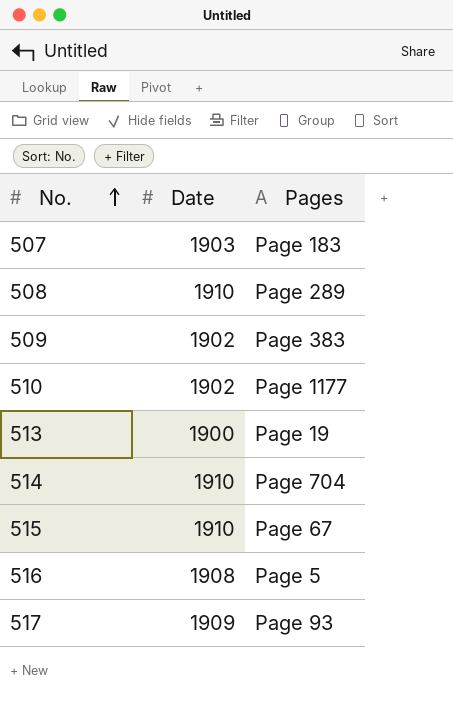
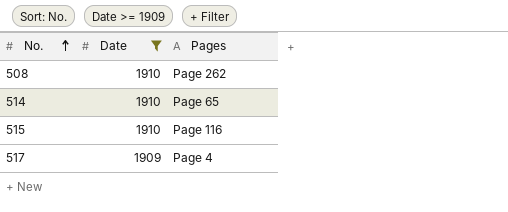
filter: none -> Date >= 1909
508 | Pages: Page 289 -> Page 262
514 | Pages: Page 704 -> Page 65
515 | Pages: Page 67 -> Page 116
517 | Pages: Page 93 -> Page 4

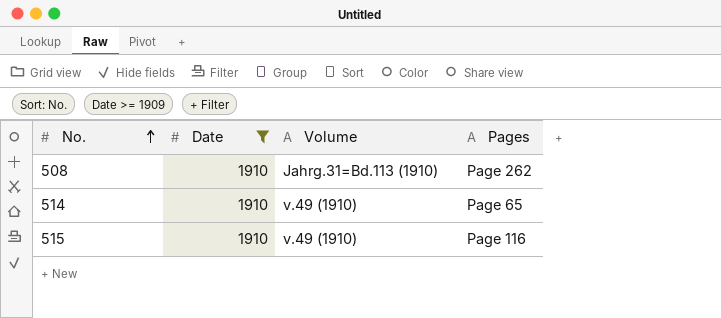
column Volume | position: none -> 3
row 517: 1909 | Page 4 -> none

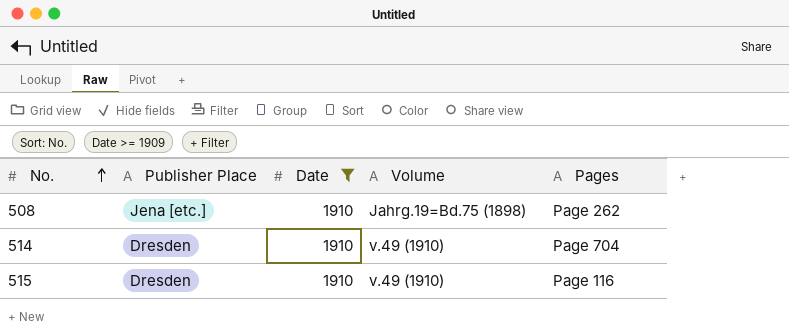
column Publisher Place | position: none -> 2
508 | Volume: Jahrg.31=Bd.113 (1910) -> Jahrg.19=Bd.75 (1898)
514 | Pages: Page 65 -> Page 704

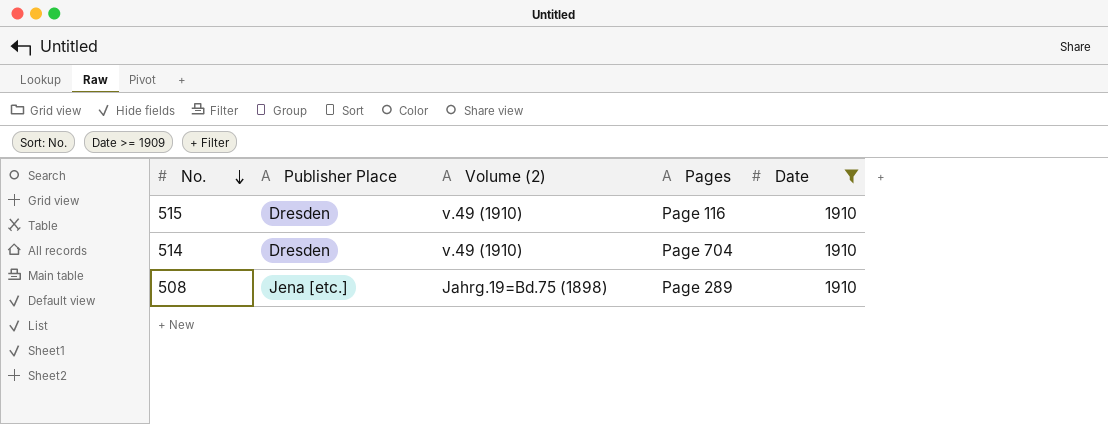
row order: No. ascending -> No. descending
column name: Volume -> Volume (2)
column Date | position: 3 -> 5
508 | Pages: Page 262 -> Page 289

